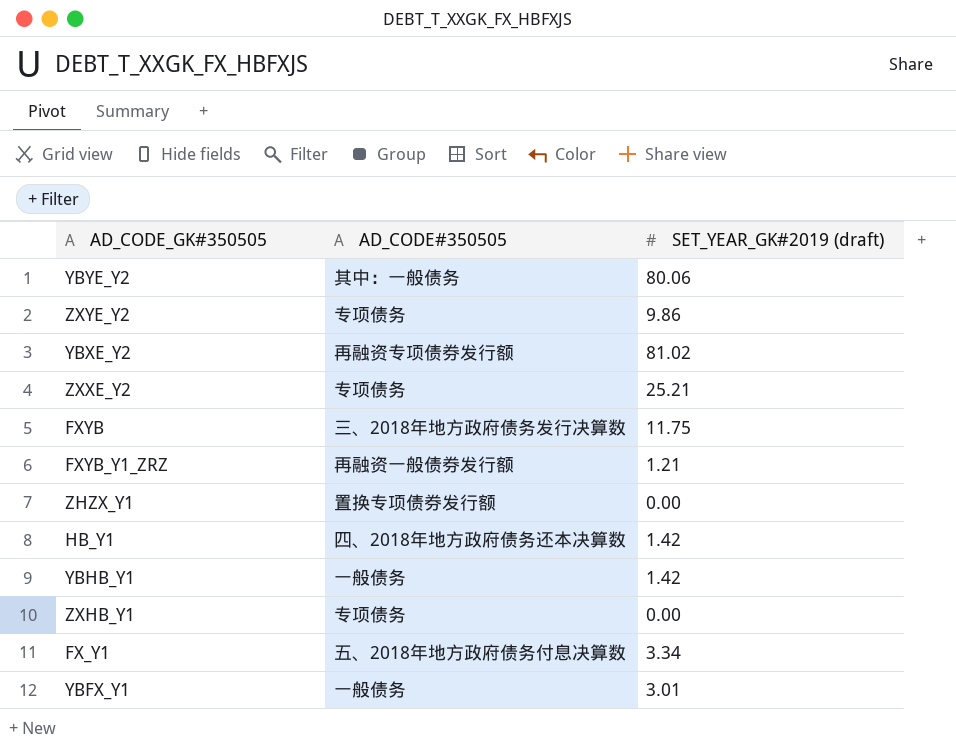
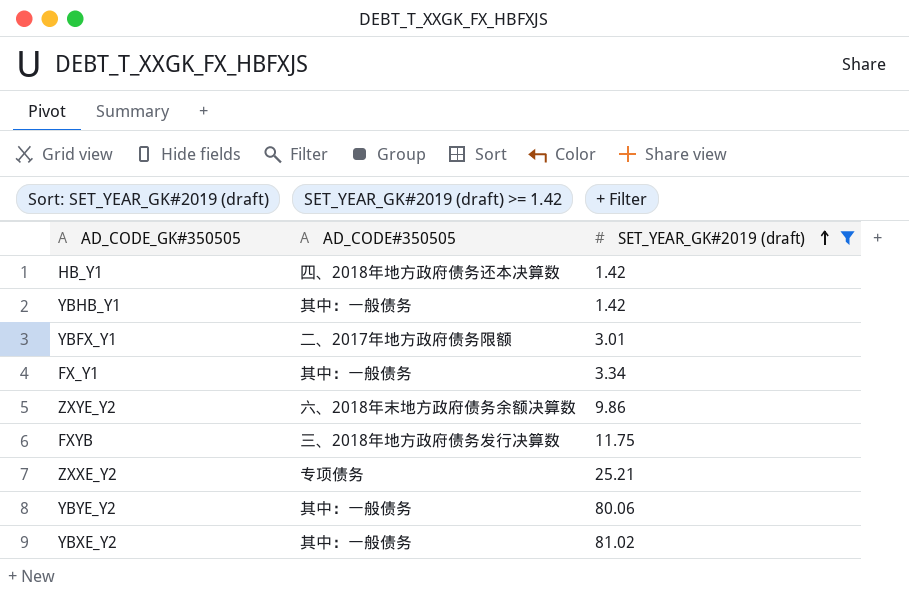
filter: none -> SET_YEAR_GK#2019 (draft) >= 1.42
row order: none -> SET_YEAR_GK#2019 (draft) ascending
YBHB_Y1 | AD_CODE#350505: 一般债务 -> 其中：一般债务
YBFX_Y1 | AD_CODE#350505: 一般债务 -> 二、2017年地方政府债务限额
FX_Y1 | AD_CODE#350505: 五、2018年地方政府债务付息决算数 -> 其中：一般债务
ZXYE_Y2 | AD_CODE#350505: 专项债务 -> 六、2018年末地方政府债务余额决算数
YBXE_Y2 | AD_CODE#350505: 再融资专项债券发行额 -> 其中：一般债务

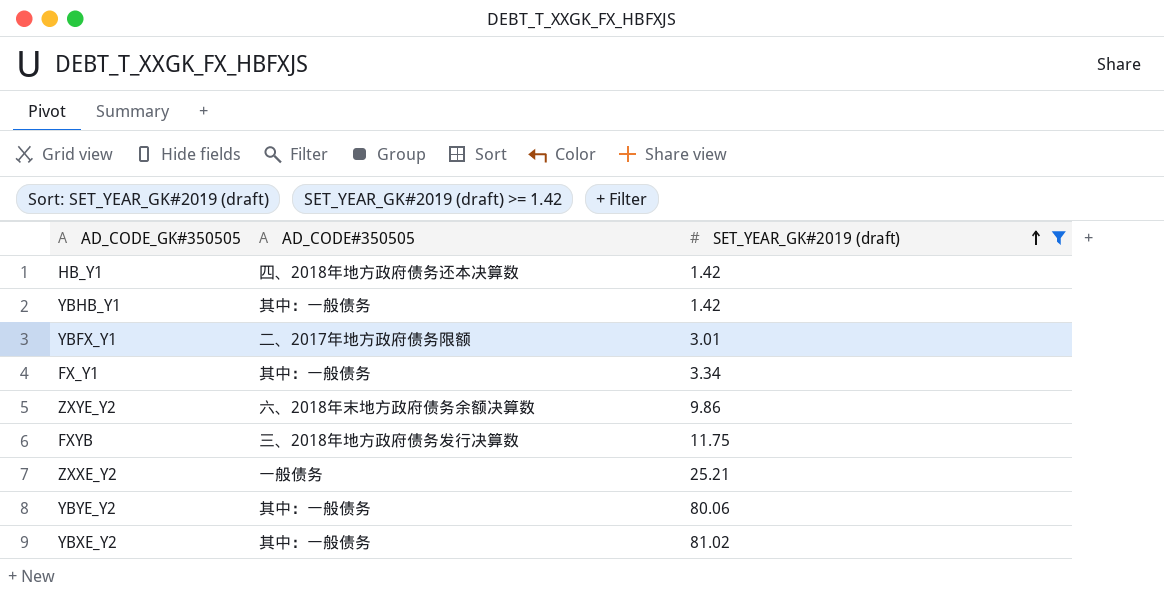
ZXXE_Y2 | AD_CODE#350505: 专项债务 -> 一般债务

